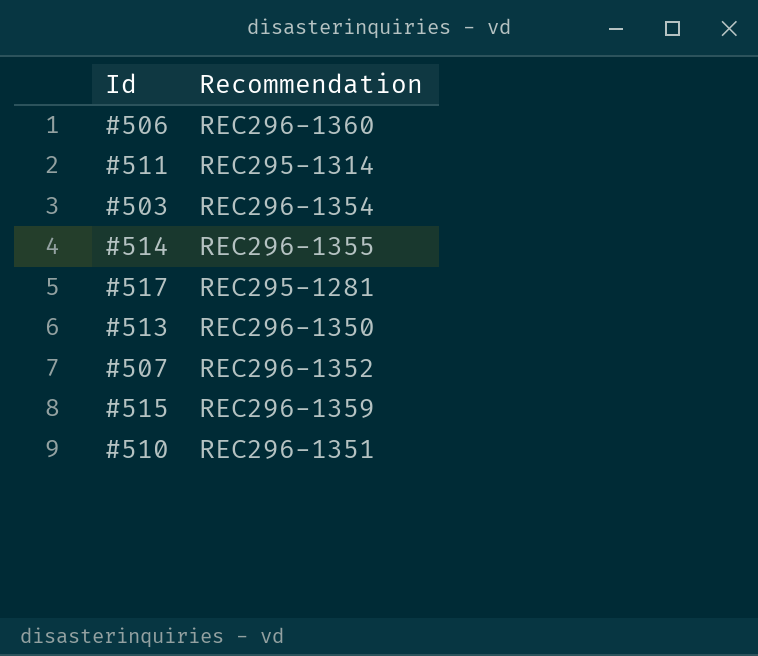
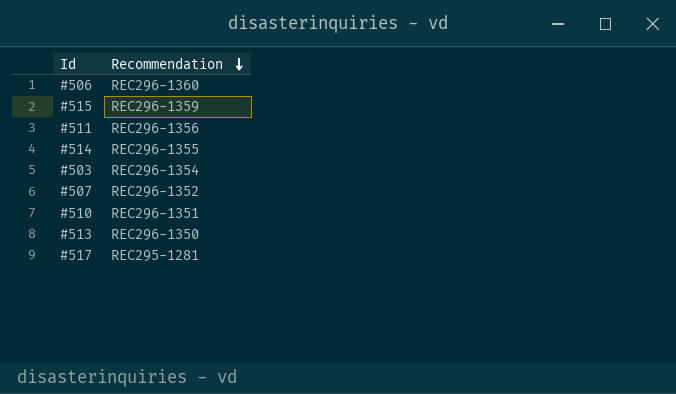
row order: none -> Recommendation descending
#511 | Recommendation: REC295-1314 -> REC296-1356

